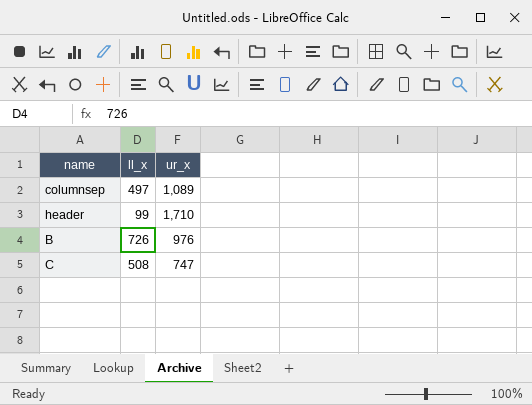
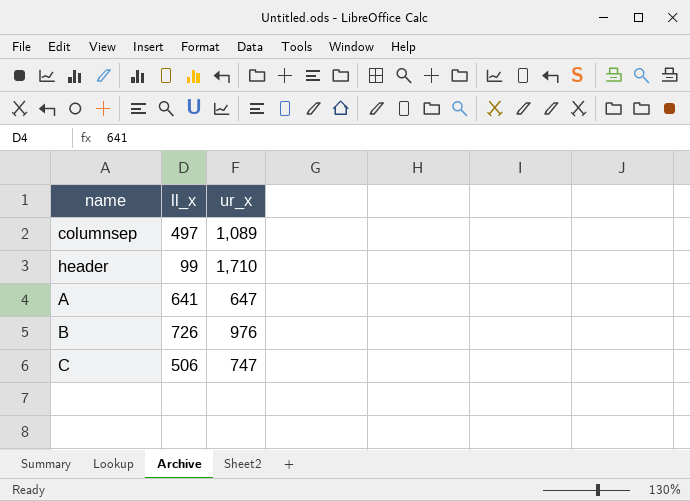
row A: none -> 641 | 647
C | ll_x: 508 -> 506

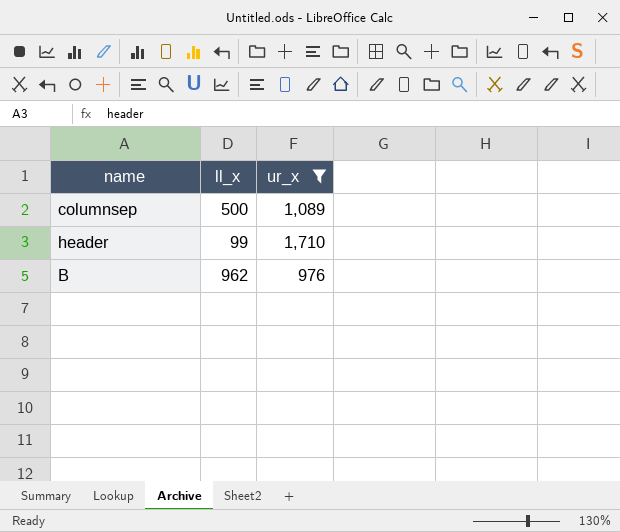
filter: none -> ur_x >= 976
columnsep | ll_x: 497 -> 500
B | ll_x: 726 -> 962

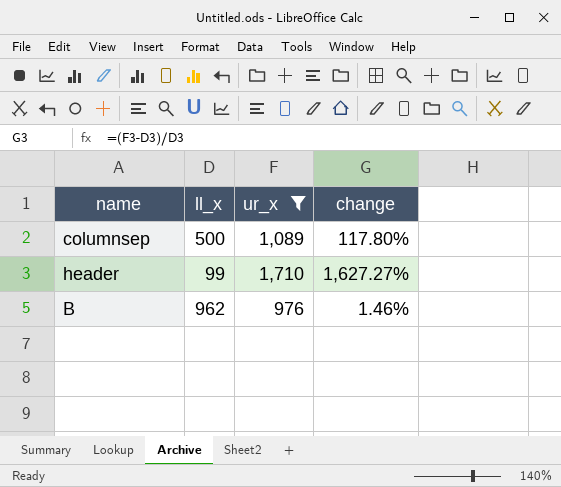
column change | formula: none -> ([ur_x] - [ll_x]) / [ll_x]

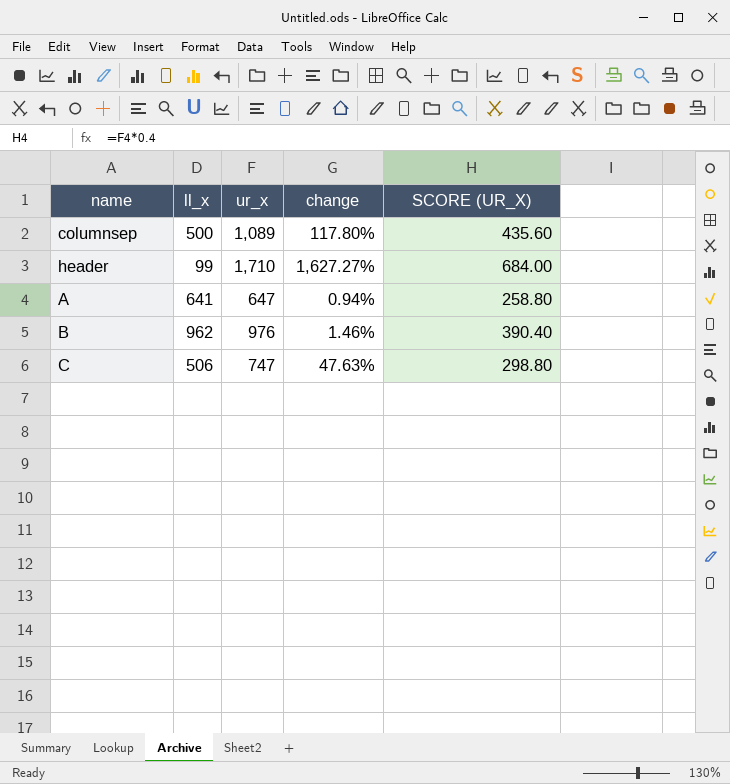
filter: ur_x >= 976 -> none
column SCORE (UR_X) | formula: none -> [ur_x] * 0.4

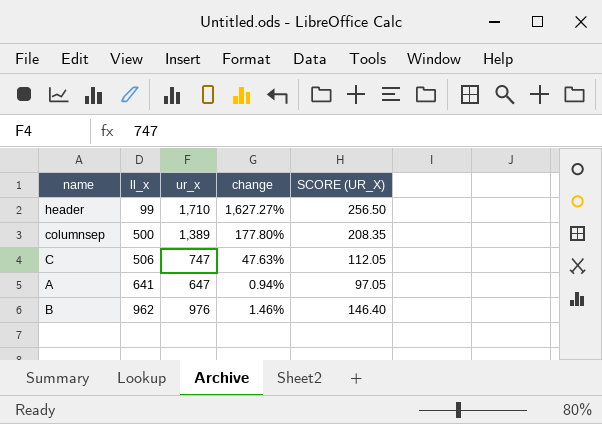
row order: none -> ll_x ascending
column SCORE (UR_X) | formula: [ur_x] * 0.4 -> [ur_x] * 0.15
columnsep | ur_x: 1,089 -> 1,389
columnsep | change: 117.80% -> 177.80%

